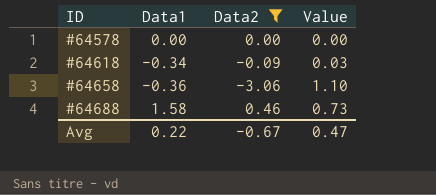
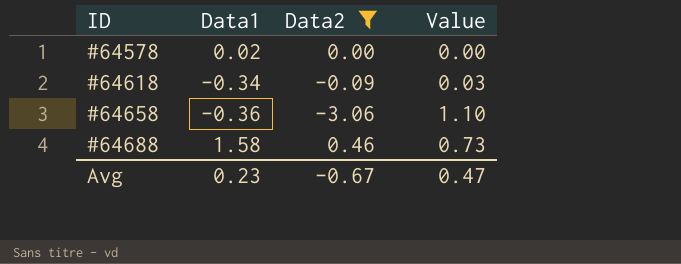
#64578 | Data1: 0.00 -> 0.02
Avg | Data1: 0.22 -> 0.23

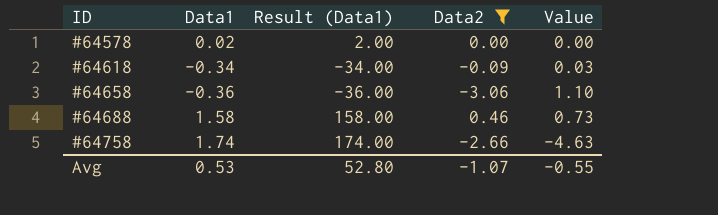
column Result (Data1) | formula: none -> [Data1] * 100
row #64758: none -> 1.74 | 174.00 | -2.66 | -4.63
Avg | Data1: 0.23 -> 0.53
Avg | Data2: -0.67 -> -1.07
Avg | Value: 0.47 -> -0.55

